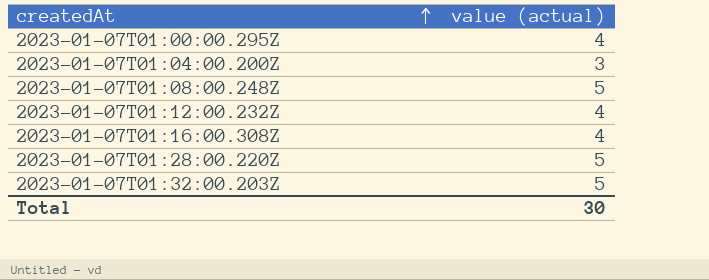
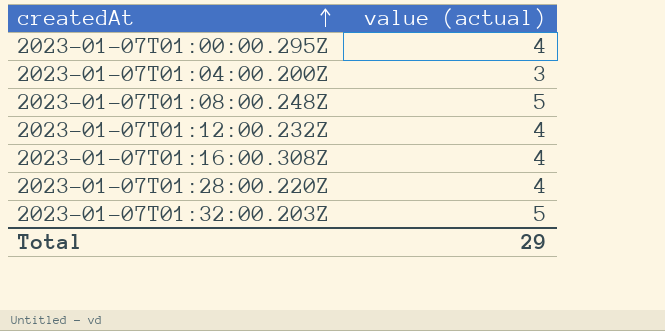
2023-01-07T01:28:00.220Z | value (actual): 5 -> 4
Total | value (actual): 30 -> 29

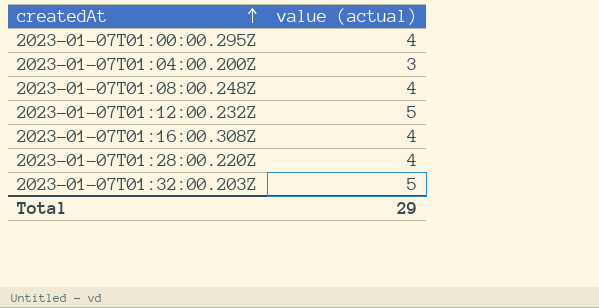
2023-01-07T01:08:00.248Z | value (actual): 5 -> 4
2023-01-07T01:12:00.232Z | value (actual): 4 -> 5

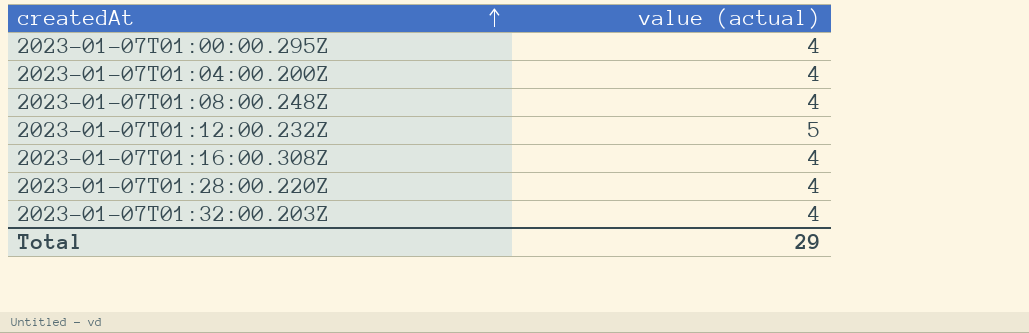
2023-01-07T01:04:00.200Z | value (actual): 3 -> 4
2023-01-07T01:32:00.203Z | value (actual): 5 -> 4

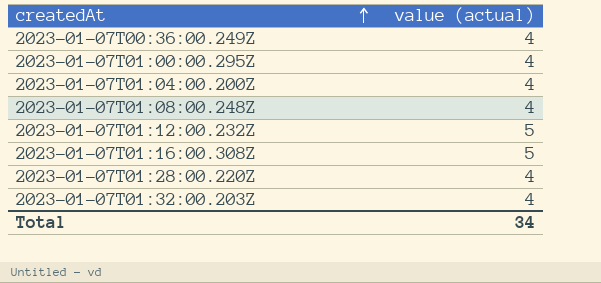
row 2023-01-07T00:36:00.249Z: none -> 4
2023-01-07T01:16:00.308Z | value (actual): 4 -> 5
Total | value (actual): 29 -> 34

